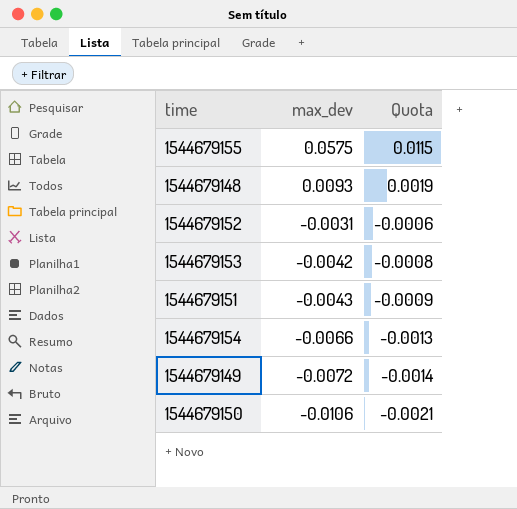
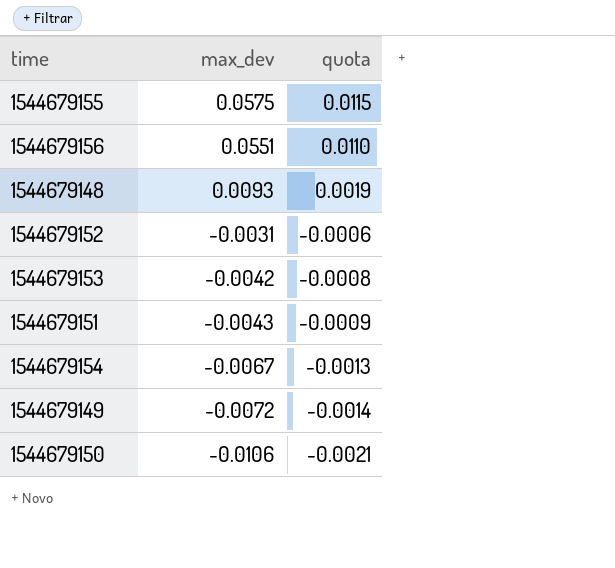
column name: Quota -> quota
row 1544679156: none -> 0.0551 | 0.0110
1544679154 | max_dev: -0.0066 -> -0.0067

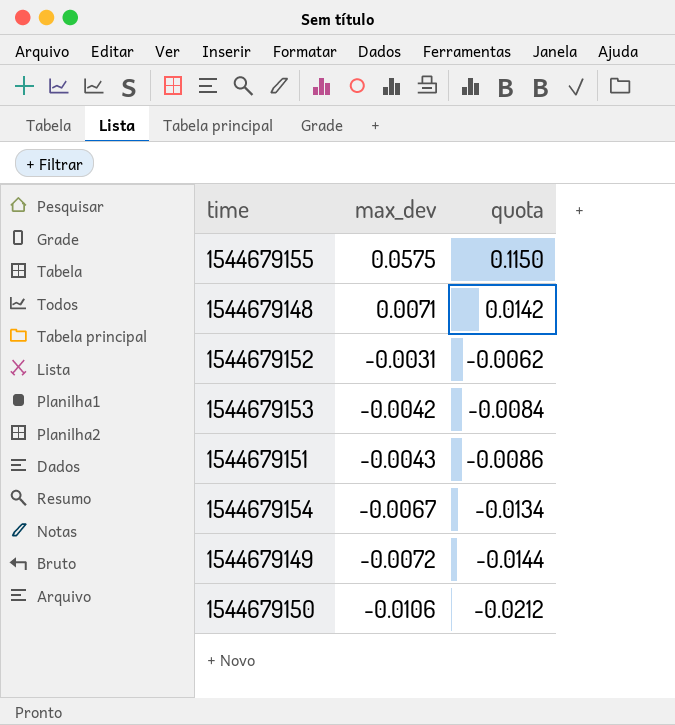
column quota | formula: [max_dev] * 0.2 -> [max_dev] * 2
row 1544679156: 0.0551 | 0.0110 -> none
1544679148 | max_dev: 0.0093 -> 0.0071

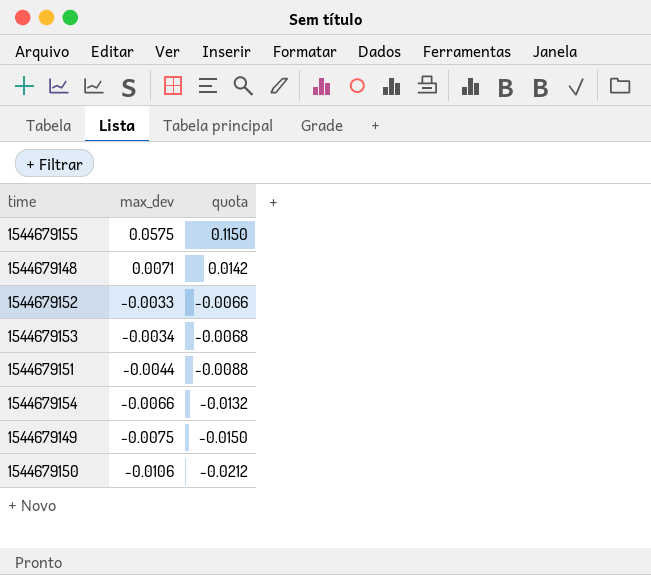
1544679152 | max_dev: -0.0031 -> -0.0033
1544679152 | quota: -0.0062 -> -0.0066
1544679153 | max_dev: -0.0042 -> -0.0034
1544679153 | quota: -0.0084 -> -0.0068
1544679151 | max_dev: -0.0043 -> -0.0044
1544679151 | quota: -0.0086 -> -0.0088
1544679154 | max_dev: -0.0067 -> -0.0066
1544679154 | quota: -0.0134 -> -0.0132
1544679149 | max_dev: -0.0072 -> -0.0075
1544679149 | quota: -0.0144 -> -0.0150

